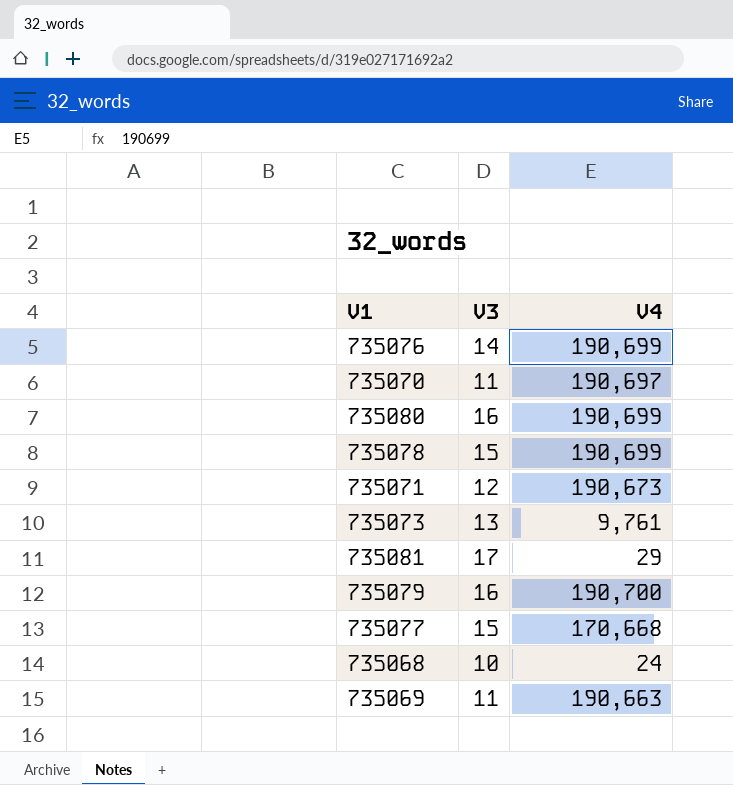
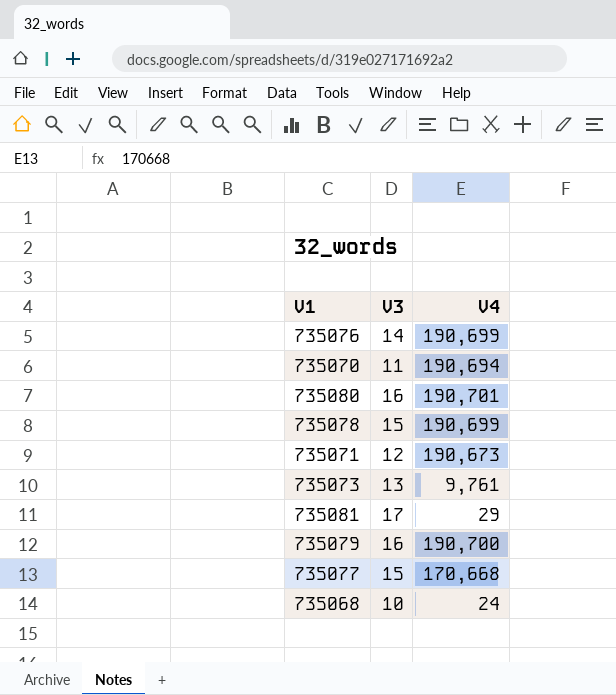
row 735069: 11 | 190,663 -> none
735070 | V4: 190,697 -> 190,694
735080 | V4: 190,699 -> 190,701

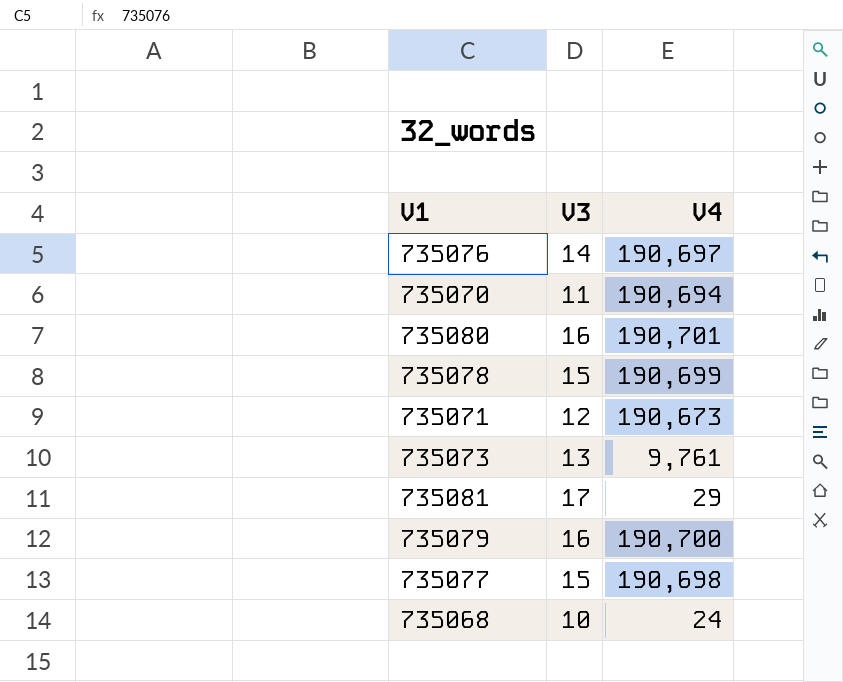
735076 | V4: 190,699 -> 190,697
735077 | V4: 170,668 -> 190,698

